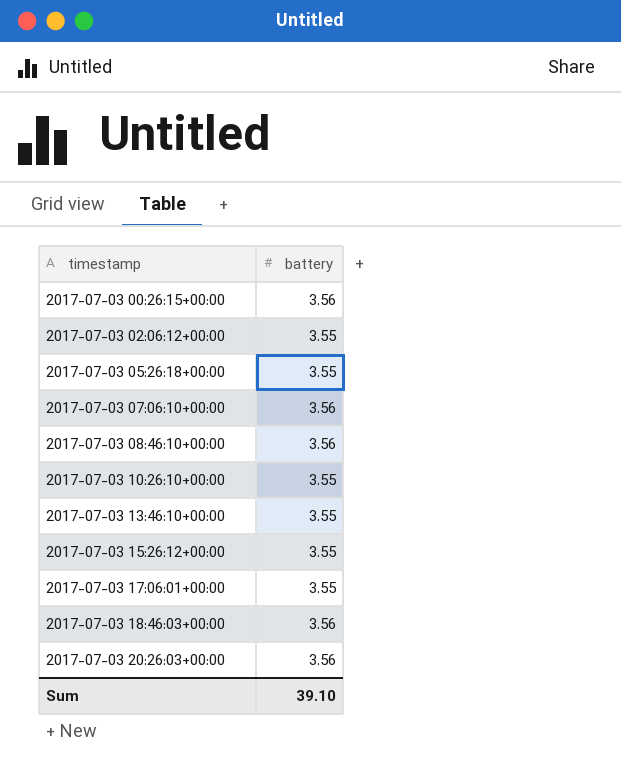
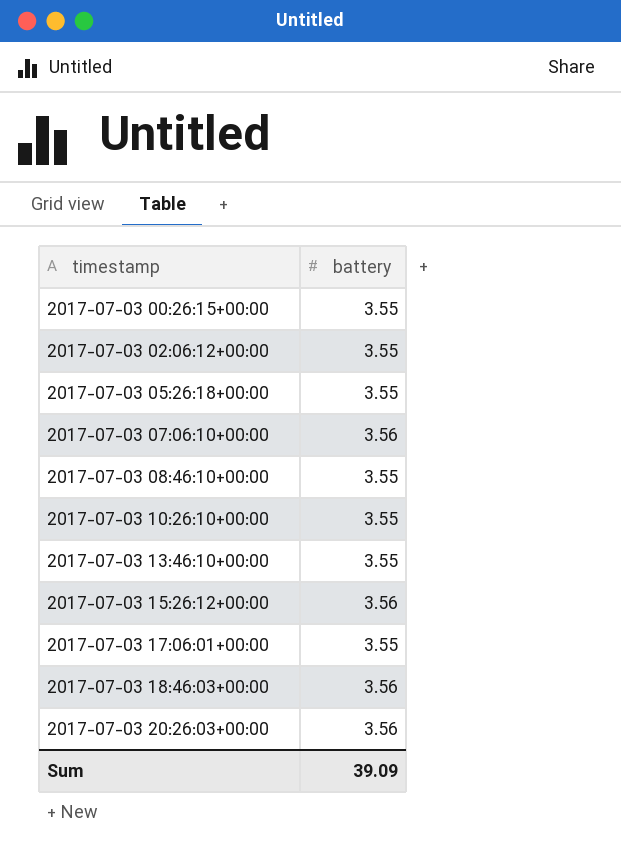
2017-07-03 00:26:15+00:00 | battery: 3.56 -> 3.55
2017-07-03 08:46:10+00:00 | battery: 3.56 -> 3.55
2017-07-03 15:26:12+00:00 | battery: 3.55 -> 3.56
Sum | battery: 39.10 -> 39.09

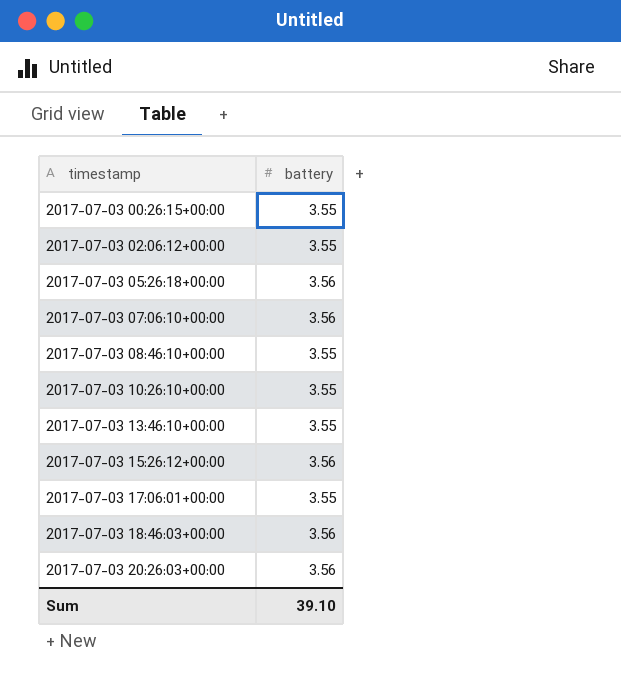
2017-07-03 05:26:18+00:00 | battery: 3.55 -> 3.56
Sum | battery: 39.09 -> 39.10

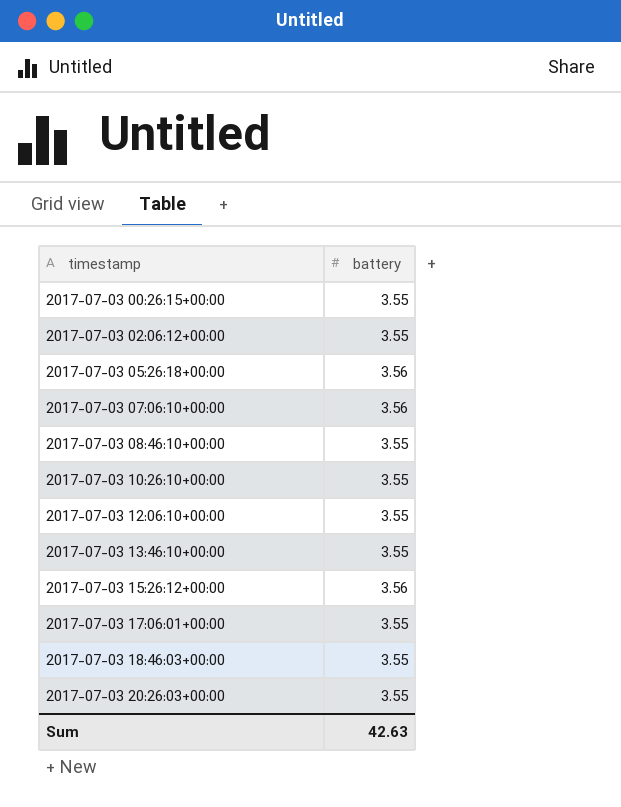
row 2017-07-03 12:06:10+00:00: none -> 3.55
2017-07-03 18:46:03+00:00 | battery: 3.56 -> 3.55
2017-07-03 20:26:03+00:00 | battery: 3.56 -> 3.55
Sum | battery: 39.10 -> 42.63

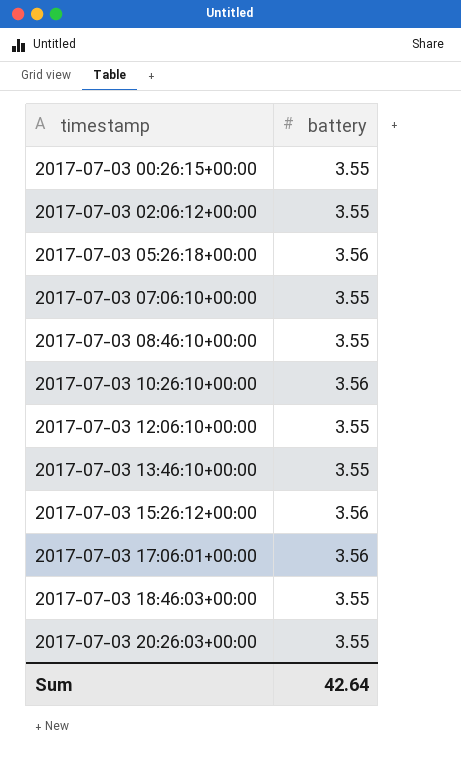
2017-07-03 07:06:10+00:00 | battery: 3.56 -> 3.55
2017-07-03 10:26:10+00:00 | battery: 3.55 -> 3.56
2017-07-03 17:06:01+00:00 | battery: 3.55 -> 3.56
Sum | battery: 42.63 -> 42.64

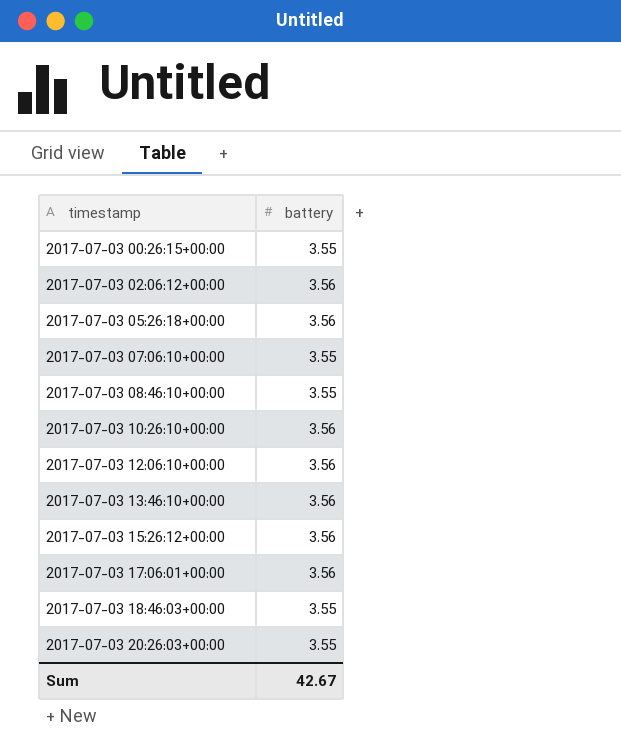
2017-07-03 02:06:12+00:00 | battery: 3.55 -> 3.56
2017-07-03 12:06:10+00:00 | battery: 3.55 -> 3.56
2017-07-03 13:46:10+00:00 | battery: 3.55 -> 3.56
Sum | battery: 42.64 -> 42.67

